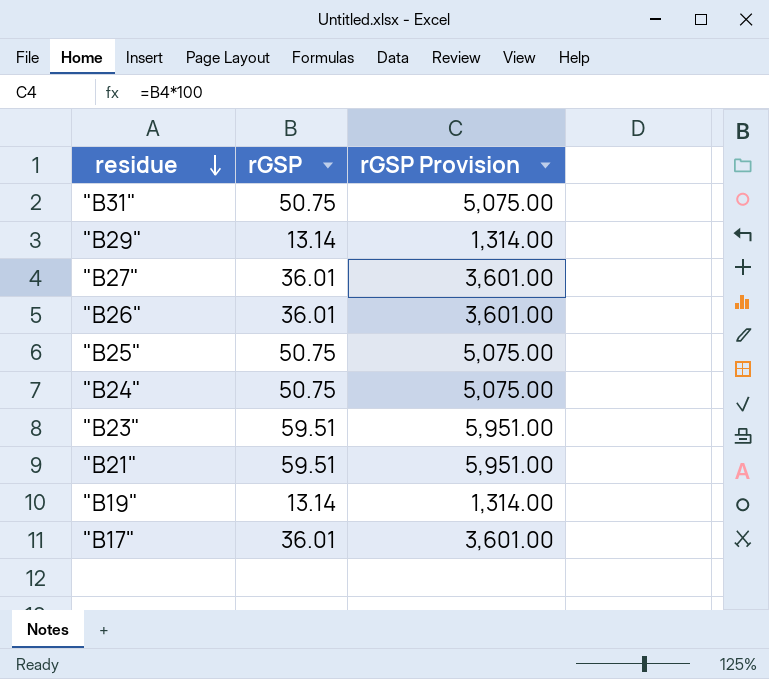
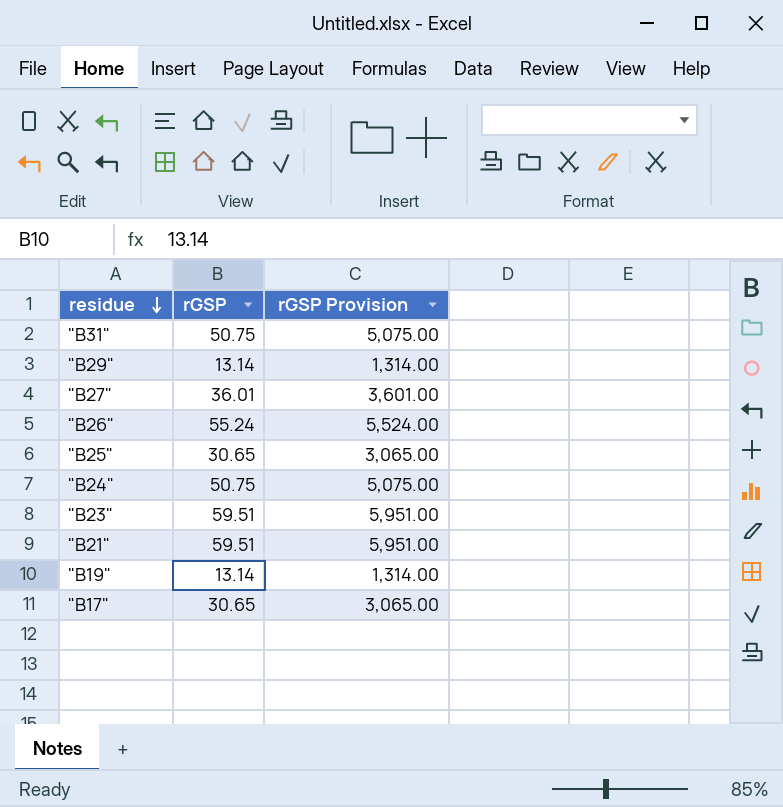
"B26" | rGSP: 36.01 -> 55.24
"B26" | rGSP Provision: 3,601.00 -> 5,524.00
"B25" | rGSP: 50.75 -> 30.65
"B25" | rGSP Provision: 5,075.00 -> 3,065.00
"B17" | rGSP: 36.01 -> 30.65
"B17" | rGSP Provision: 3,601.00 -> 3,065.00

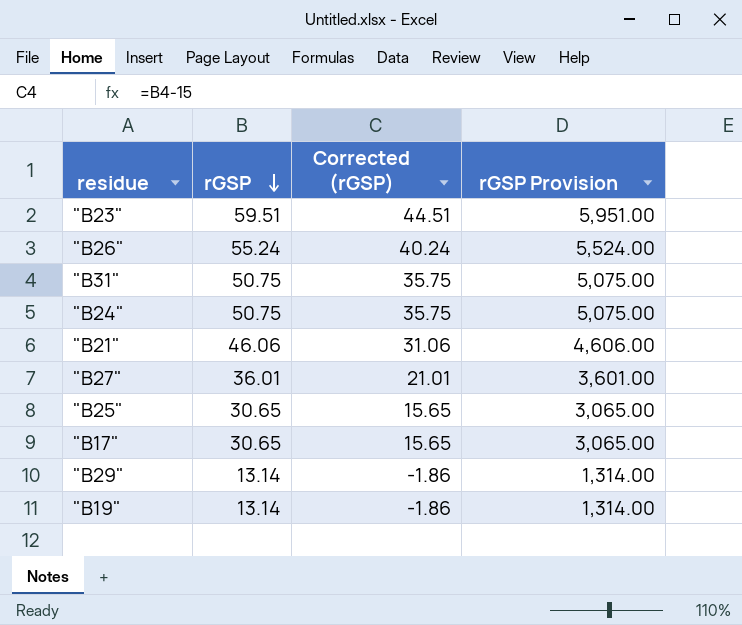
row order: residue descending -> rGSP descending
column Corrected (rGSP) | formula: none -> [rGSP] - 15
"B21" | rGSP: 59.51 -> 46.06
"B21" | rGSP Provision: 5,951.00 -> 4,606.00

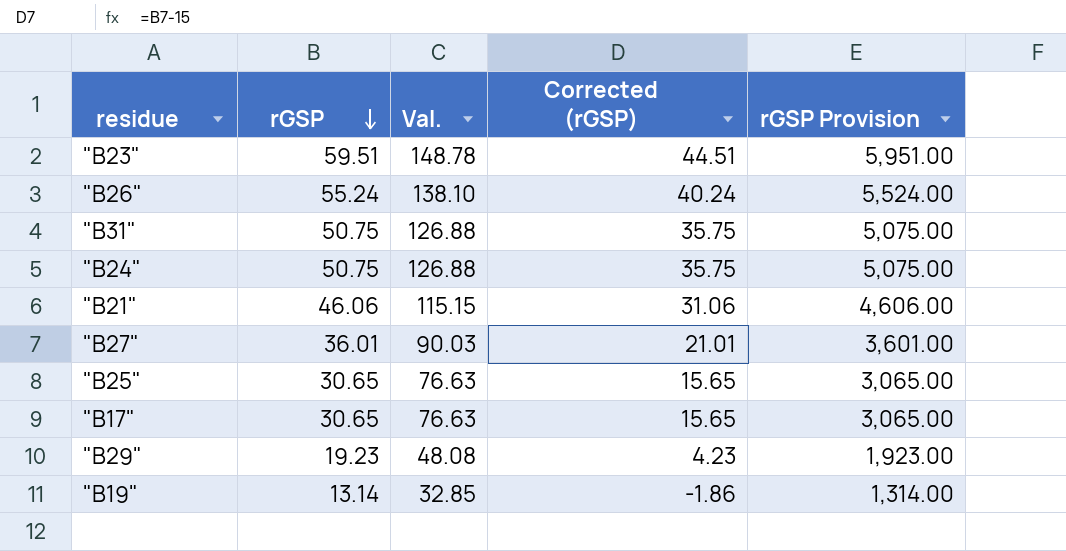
column Val. | formula: none -> [rGSP] * 2.5
"B29" | rGSP: 13.14 -> 19.23
"B29" | Corrected (rGSP): -1.86 -> 4.23
"B29" | rGSP Provision: 1,314.00 -> 1,923.00

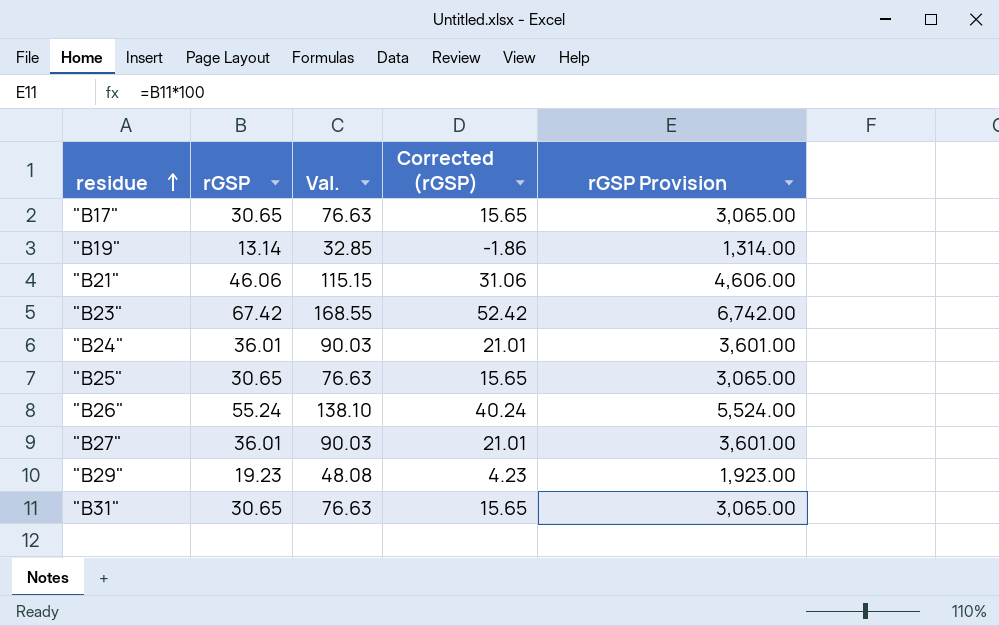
row order: rGSP descending -> residue ascending
"B23" | rGSP: 59.51 -> 67.42
"B23" | Val.: 148.78 -> 168.55
"B23" | Corrected (rGSP): 44.51 -> 52.42
"B23" | rGSP Provision: 5,951.00 -> 6,742.00
"B24" | rGSP: 50.75 -> 36.01
"B24" | Val.: 126.88 -> 90.03
"B24" | Corrected (rGSP): 35.75 -> 21.01
"B24" | rGSP Provision: 5,075.00 -> 3,601.00
"B31" | rGSP: 50.75 -> 30.65
"B31" | Val.: 126.88 -> 76.63
"B31" | Corrected (rGSP): 35.75 -> 15.65
"B31" | rGSP Provision: 5,075.00 -> 3,065.00

